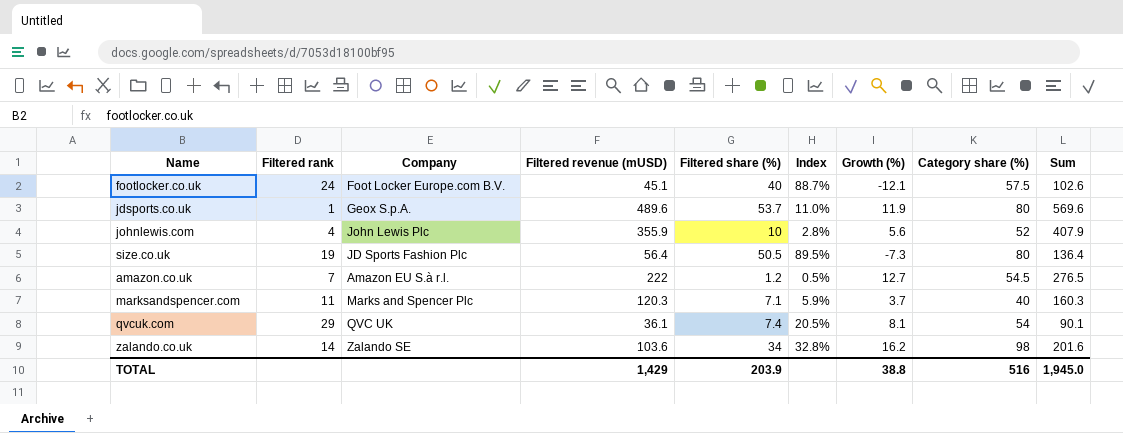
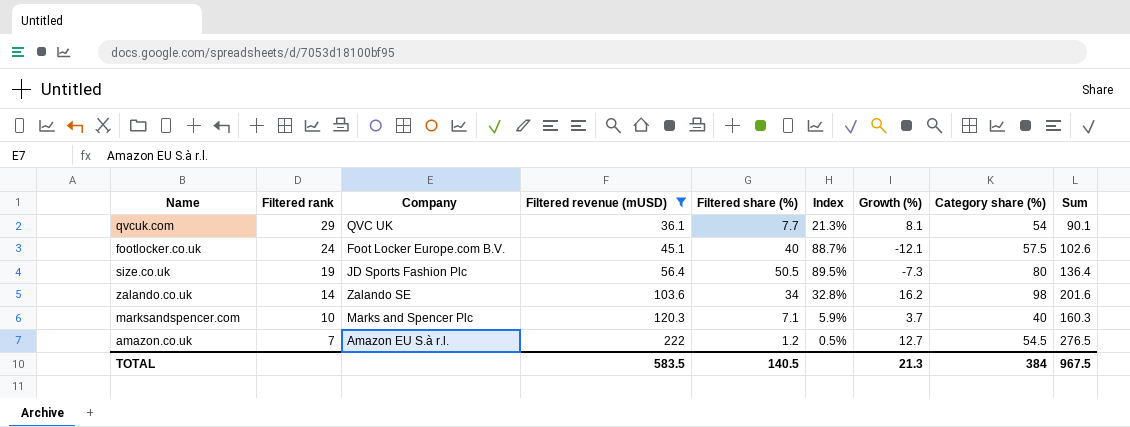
filter: none -> Filtered revenue (mUSD) <= 222
row order: none -> Filtered rank descending
qvcuk.com | Filtered share (%): 7.4 -> 7.7
qvcuk.com | Index: 20.5% -> 21.3%
marksandspencer.com | Filtered rank: 11 -> 10
TOTAL | Filtered revenue (mUSD): 1,429 -> 583.5
TOTAL | Filtered share (%): 203.9 -> 140.5
TOTAL | Growth (%): 38.8 -> 21.3
TOTAL | Category share (%): 516 -> 384
TOTAL | Sum: 1,945.0 -> 967.5

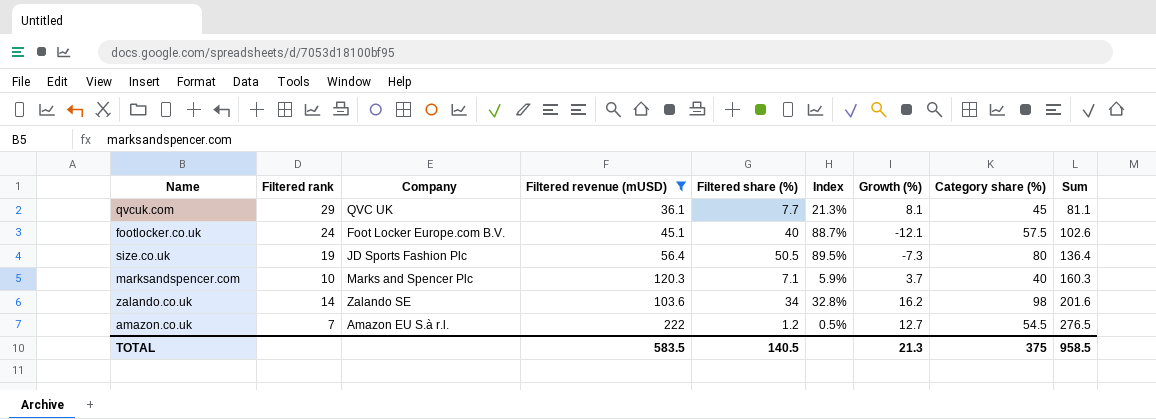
row order: Filtered rank descending -> Sum ascending
qvcuk.com | Category share (%): 54 -> 45
qvcuk.com | Sum: 90.1 -> 81.1
TOTAL | Category share (%): 384 -> 375
TOTAL | Sum: 967.5 -> 958.5

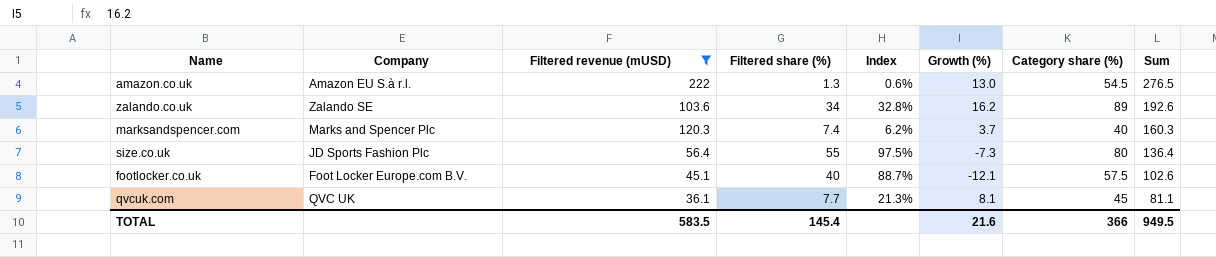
row order: Sum ascending -> Sum descending
column Filtered rank | position: 2 -> none
amazon.co.uk | Filtered share (%): 1.2 -> 1.3
amazon.co.uk | Index: 0.5% -> 0.6%
amazon.co.uk | Growth (%): 12.7 -> 13.0
zalando.co.uk | Category share (%): 98 -> 89
zalando.co.uk | Sum: 201.6 -> 192.6
marksandspencer.com | Filtered share (%): 7.1 -> 7.4
marksandspencer.com | Index: 5.9% -> 6.2%
size.co.uk | Filtered share (%): 50.5 -> 55
size.co.uk | Index: 89.5% -> 97.5%
TOTAL | Filtered share (%): 140.5 -> 145.4
TOTAL | Growth (%): 21.3 -> 21.6
TOTAL | Category share (%): 375 -> 366
TOTAL | Sum: 958.5 -> 949.5

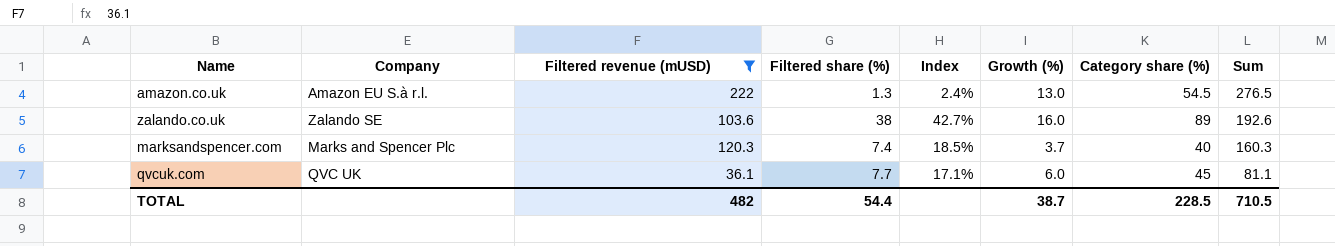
column Index | formula: [Filtered share (%)] / [Filtered revenue (mUSD)] -> [Filtered share (%)] / [Category share (%)]
row size.co.uk: JD Sports Fashion Plc | 56.4 | 55 | 97.5% | -7.3 | 80 | 136.4 -> none
row footlocker.co.uk: Foot Locker Europe.com B.V. | 45.1 | 40 | 88.7% | -12.1 | 57.5 | 102.6 -> none
zalando.co.uk | Filtered share (%): 34 -> 38
zalando.co.uk | Growth (%): 16.2 -> 16.0
qvcuk.com | Growth (%): 8.1 -> 6.0
TOTAL | Filtered revenue (mUSD): 583.5 -> 482
TOTAL | Filtered share (%): 145.4 -> 54.4
TOTAL | Growth (%): 21.6 -> 38.7
TOTAL | Category share (%): 366 -> 228.5
TOTAL | Sum: 949.5 -> 710.5

